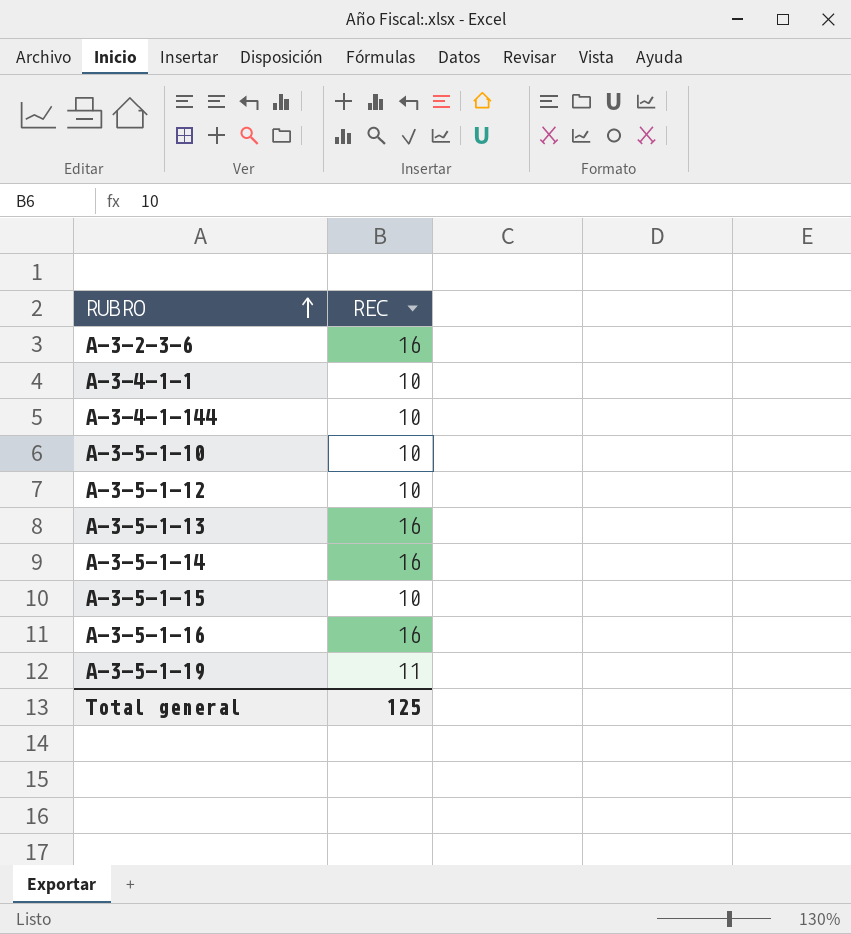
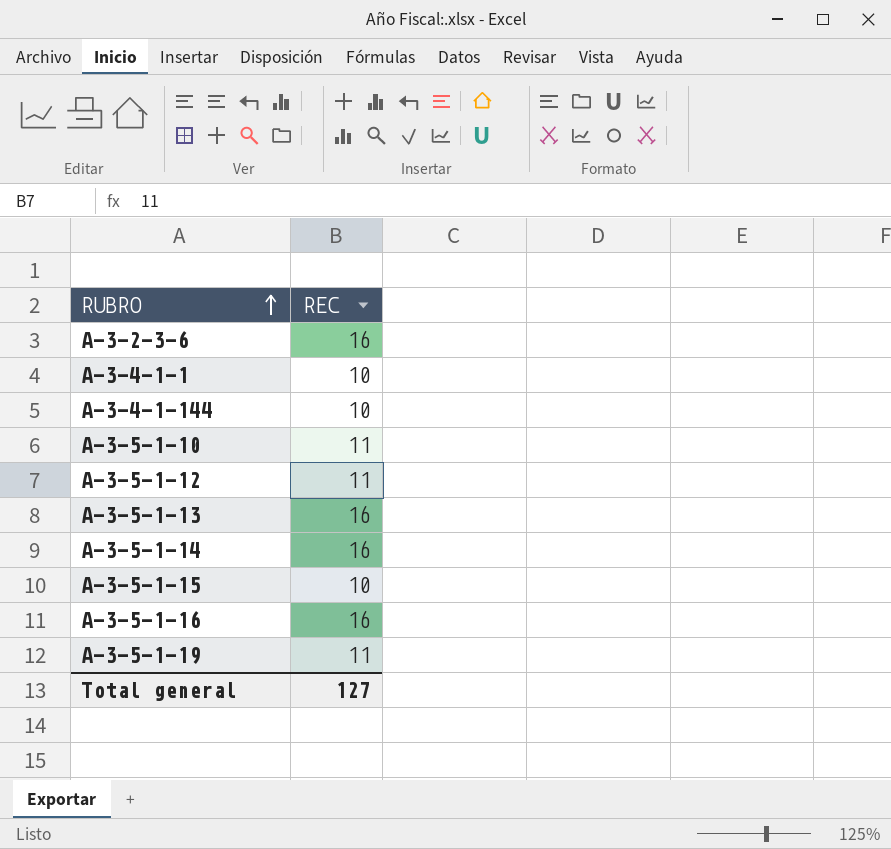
A-3-5-1-10 | REC: 10 -> 11
A-3-5-1-12 | REC: 10 -> 11
Total general | REC: 125 -> 127

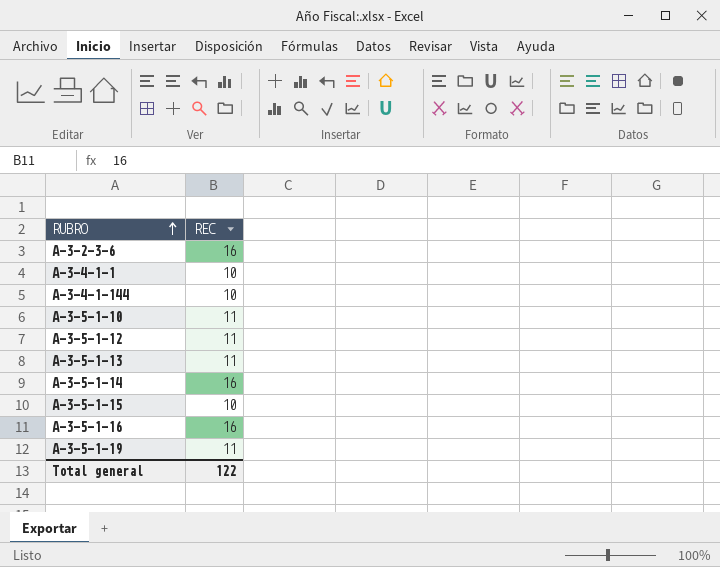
A-3-5-1-13 | REC: 16 -> 11
Total general | REC: 127 -> 122

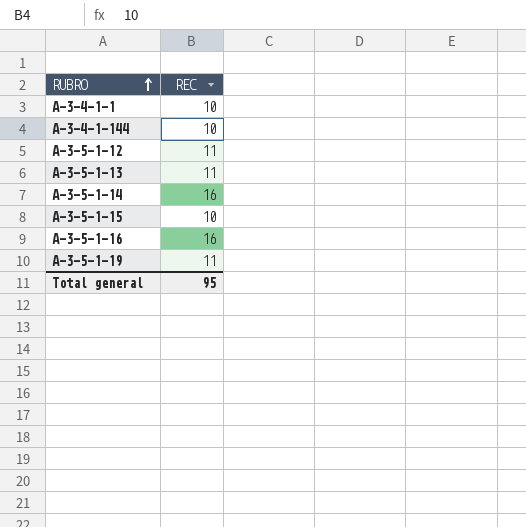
row A-3-2-3-6: 16 -> none
row A-3-5-1-10: 11 -> none
Total general | REC: 122 -> 95

